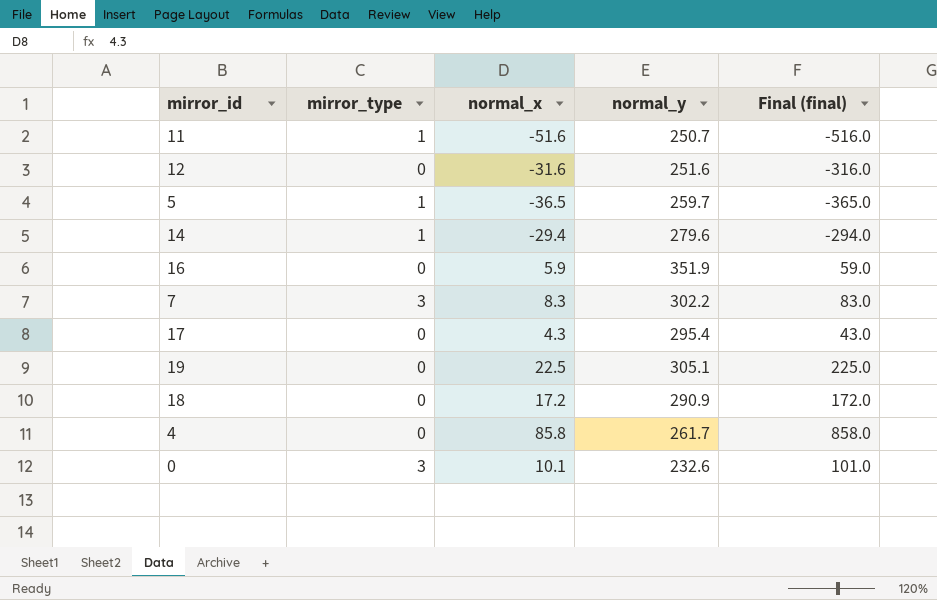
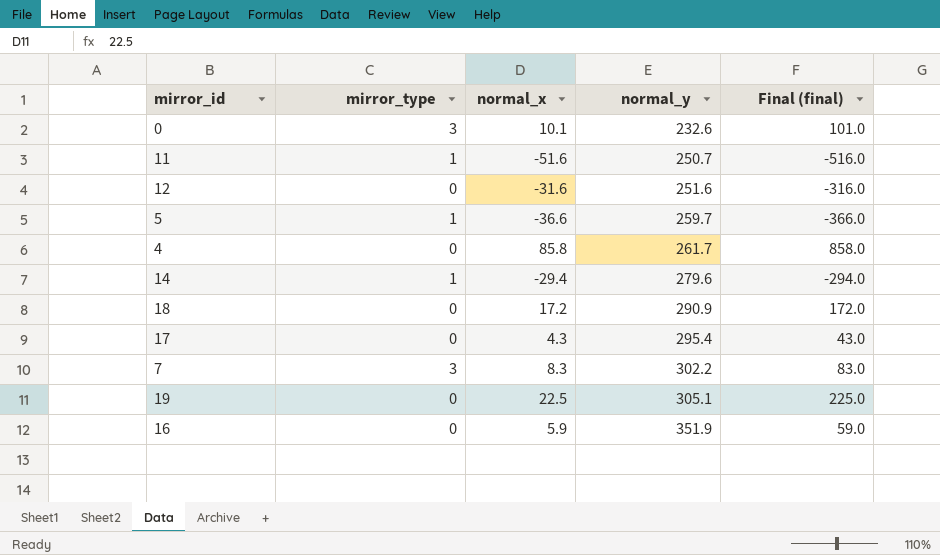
row order: none -> normal_y ascending
5 | normal_x: -36.5 -> -36.6
5 | Final (final): -365.0 -> -366.0

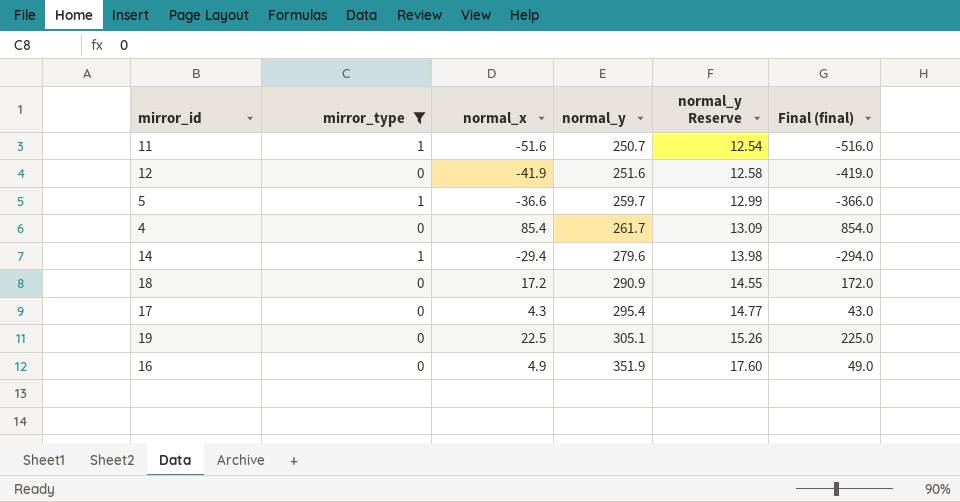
filter: none -> mirror_type != 3
column normal_y Reserve | formula: none -> [normal_y] * 0.05
12 | normal_x: -31.6 -> -41.9
12 | Final (final): -316.0 -> -419.0
4 | normal_x: 85.8 -> 85.4
4 | Final (final): 858.0 -> 854.0
16 | normal_x: 5.9 -> 4.9
16 | Final (final): 59.0 -> 49.0

